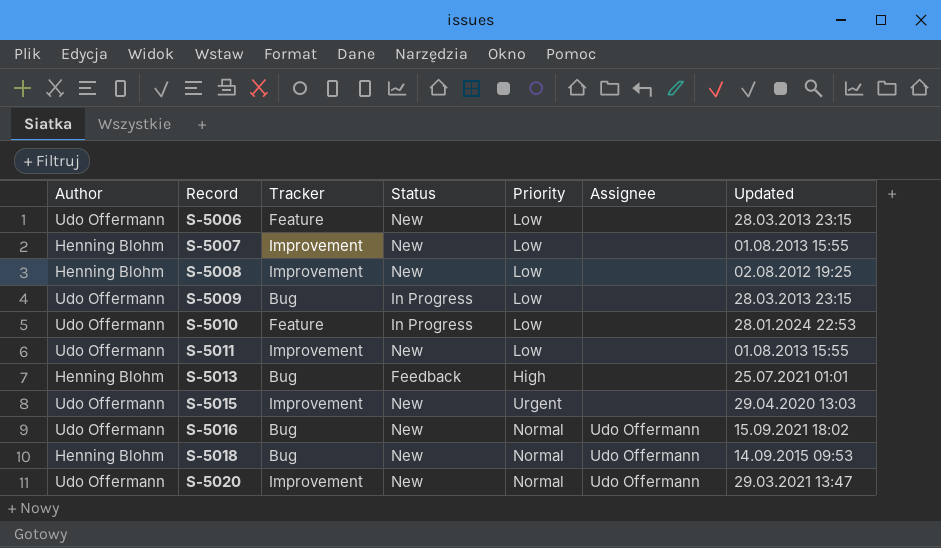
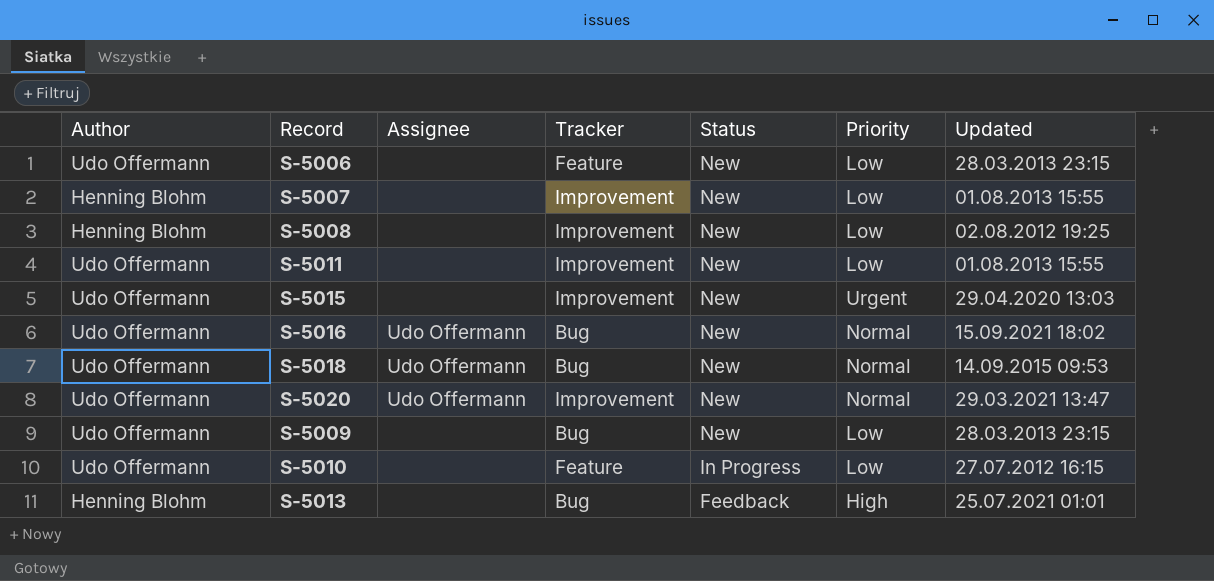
row order: Record ascending -> Status descending
column Assignee | position: 6 -> 3
S-5018 | Author: Henning Blohm -> Udo Offermann
S-5009 | Status: In Progress -> New
S-5010 | Updated: 28.01.2024 22:53 -> 27.07.2012 16:15

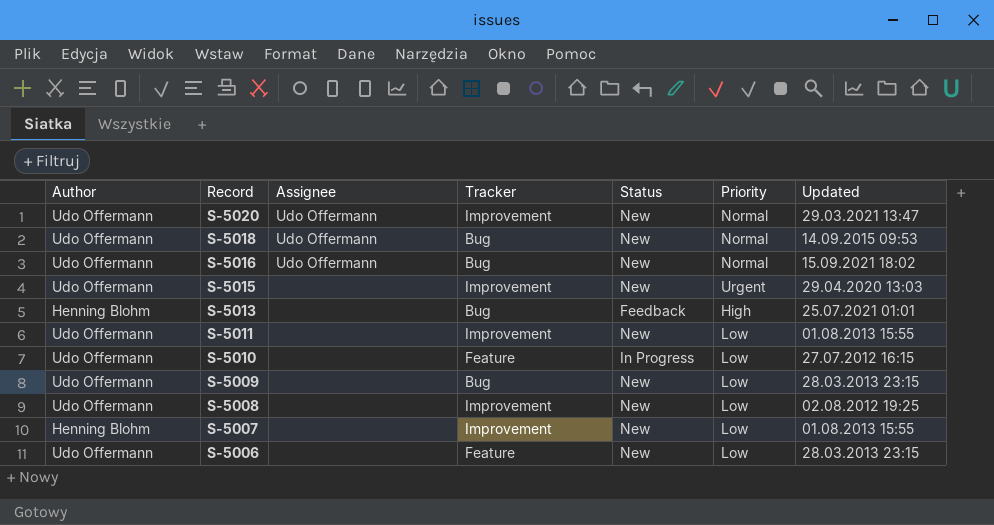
row order: Status descending -> Record descending
S-5008 | Author: Henning Blohm -> Udo Offermann

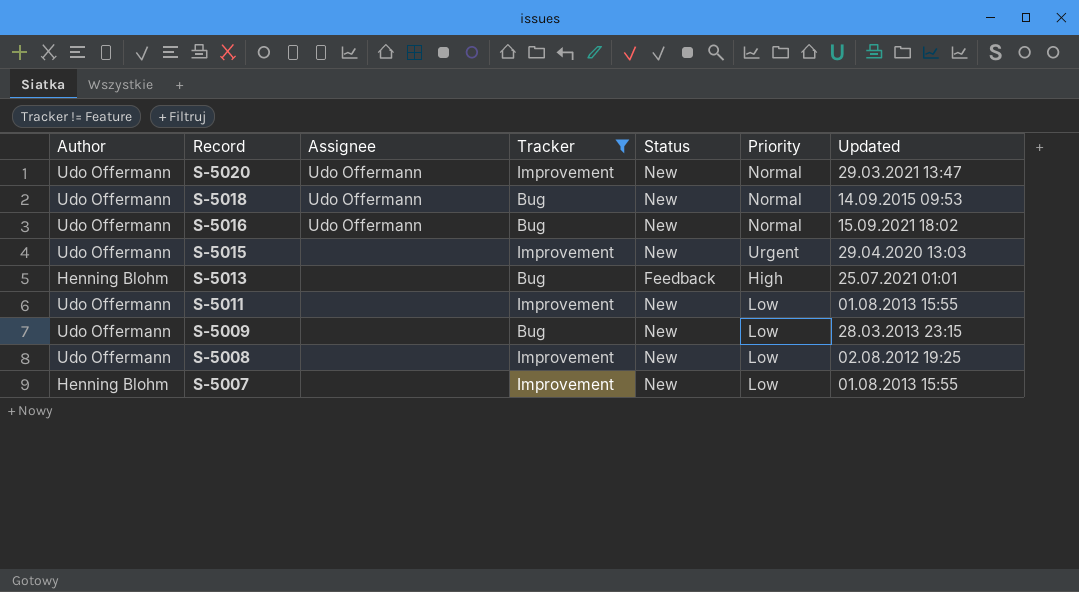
filter: none -> Tracker != Feature

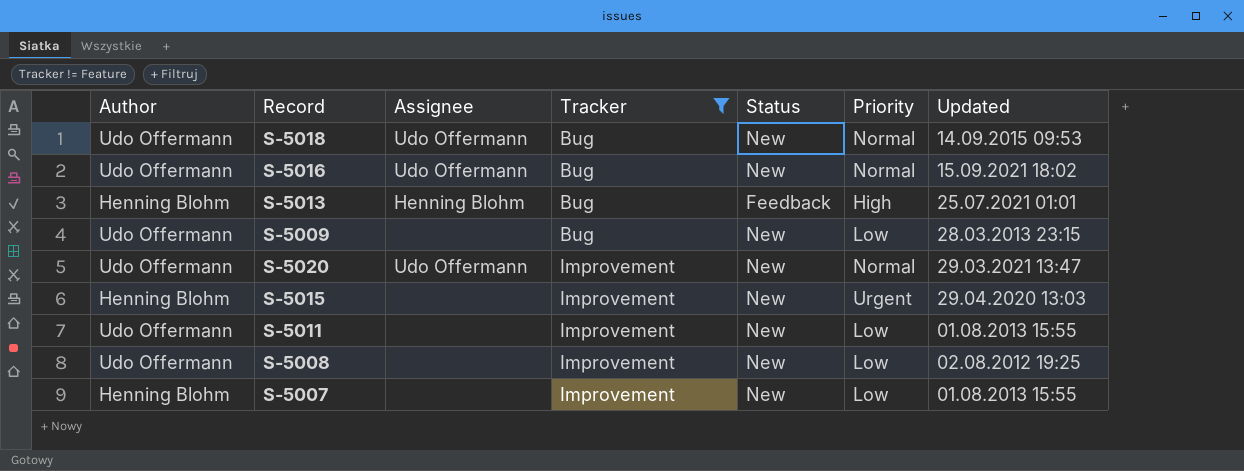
row order: Record descending -> Tracker ascending
S-5013 | Assignee: none -> Henning Blohm
S-5015 | Author: Udo Offermann -> Henning Blohm

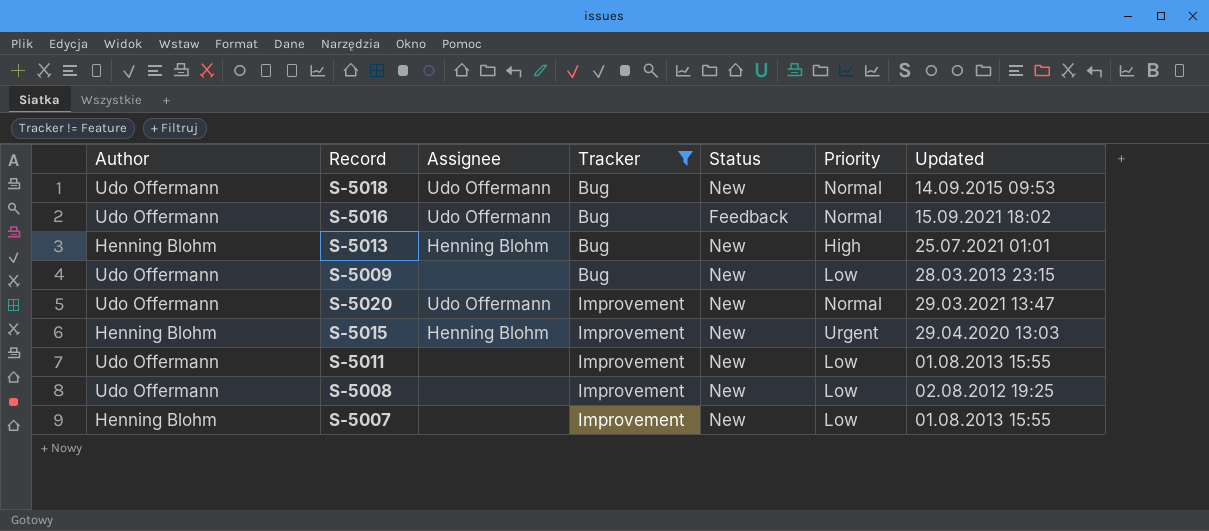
S-5016 | Status: New -> Feedback
S-5013 | Status: Feedback -> New
S-5015 | Assignee: none -> Henning Blohm

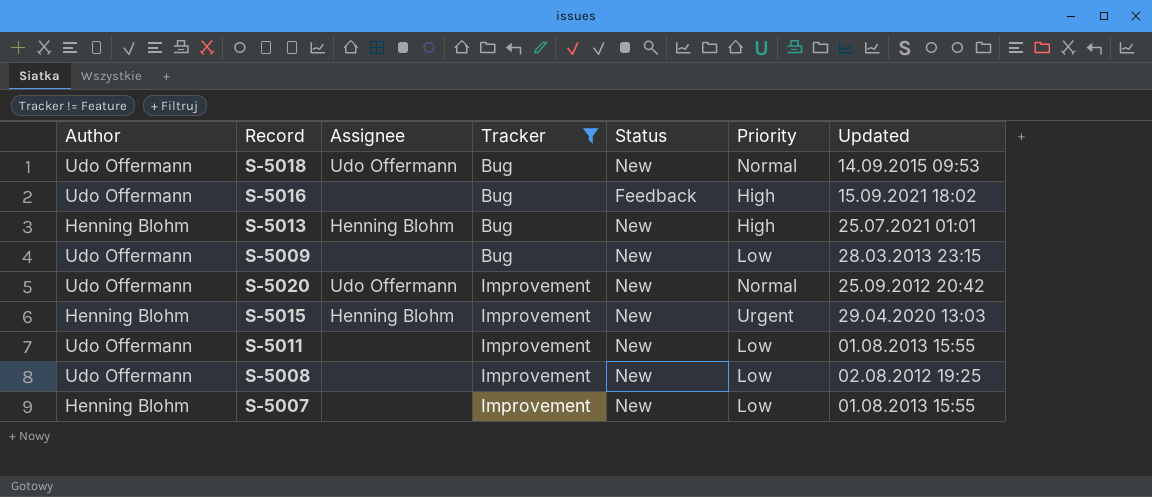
S-5016 | Assignee: Udo Offermann -> none
S-5016 | Priority: Normal -> High
S-5020 | Updated: 29.03.2021 13:47 -> 25.09.2012 20:42

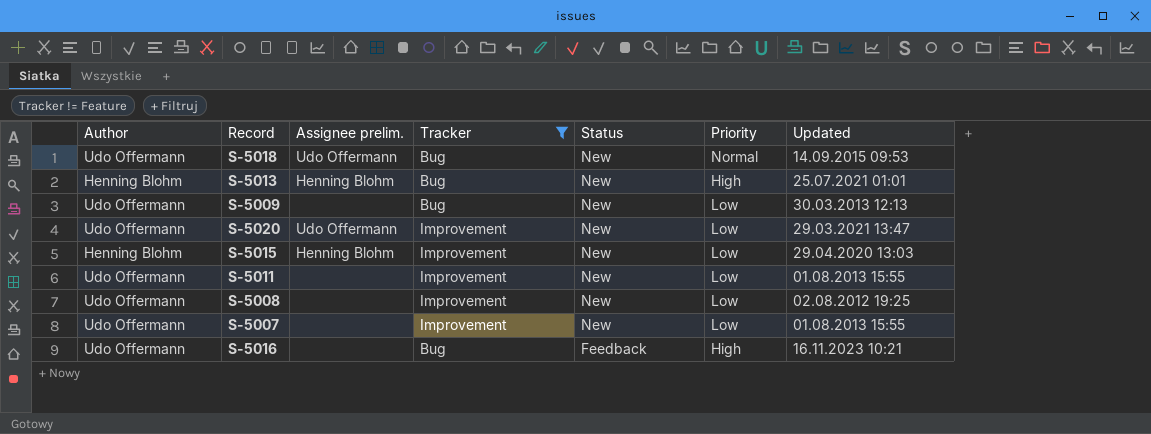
row order: Tracker ascending -> Status descending
column name: Assignee -> Assignee prelim.
S-5009 | Updated: 28.03.2013 23:15 -> 30.03.2013 12:13
S-5020 | Priority: Normal -> Low
S-5020 | Updated: 25.09.2012 20:42 -> 29.03.2021 13:47
S-5015 | Priority: Urgent -> Low
S-5007 | Author: Henning Blohm -> Udo Offermann
S-5016 | Updated: 15.09.2021 18:02 -> 16.11.2023 10:21

